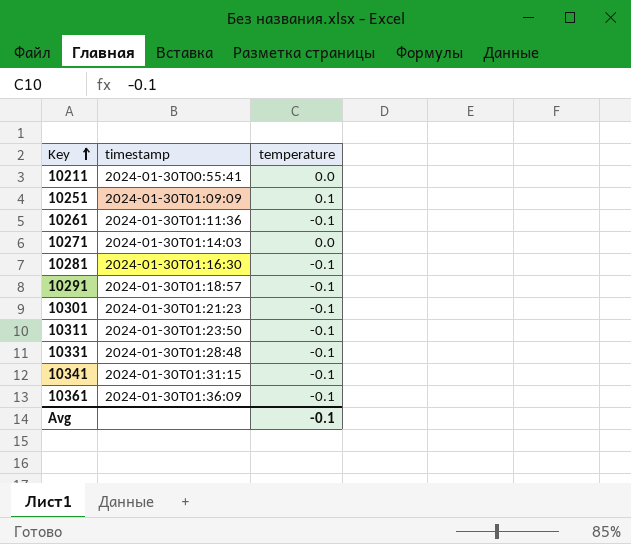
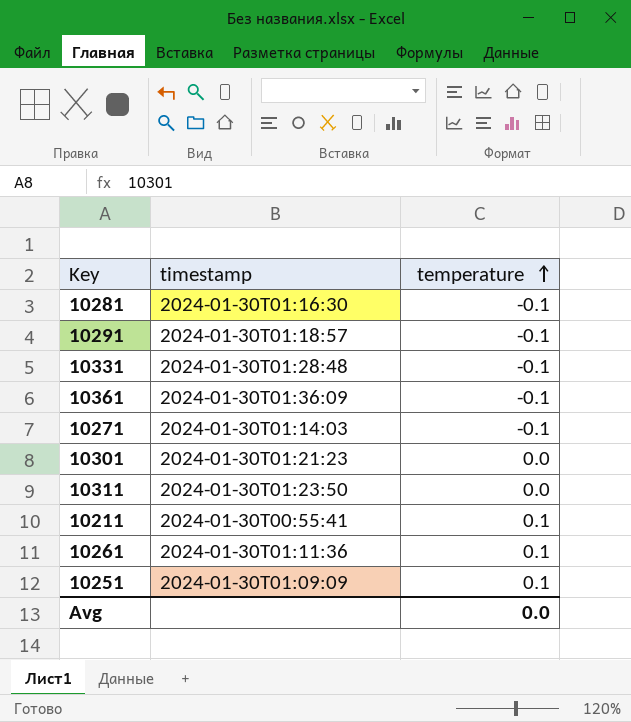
row order: Key ascending -> temperature ascending
row 10341: 2024-01-30T01:31:15 | -0.1 -> none
10271 | temperature: 0.0 -> -0.1
10301 | temperature: -0.1 -> 0.0
10311 | temperature: -0.1 -> 0.0
10211 | temperature: 0.0 -> 0.1
10261 | temperature: -0.1 -> 0.1
Avg | temperature: -0.1 -> 0.0

